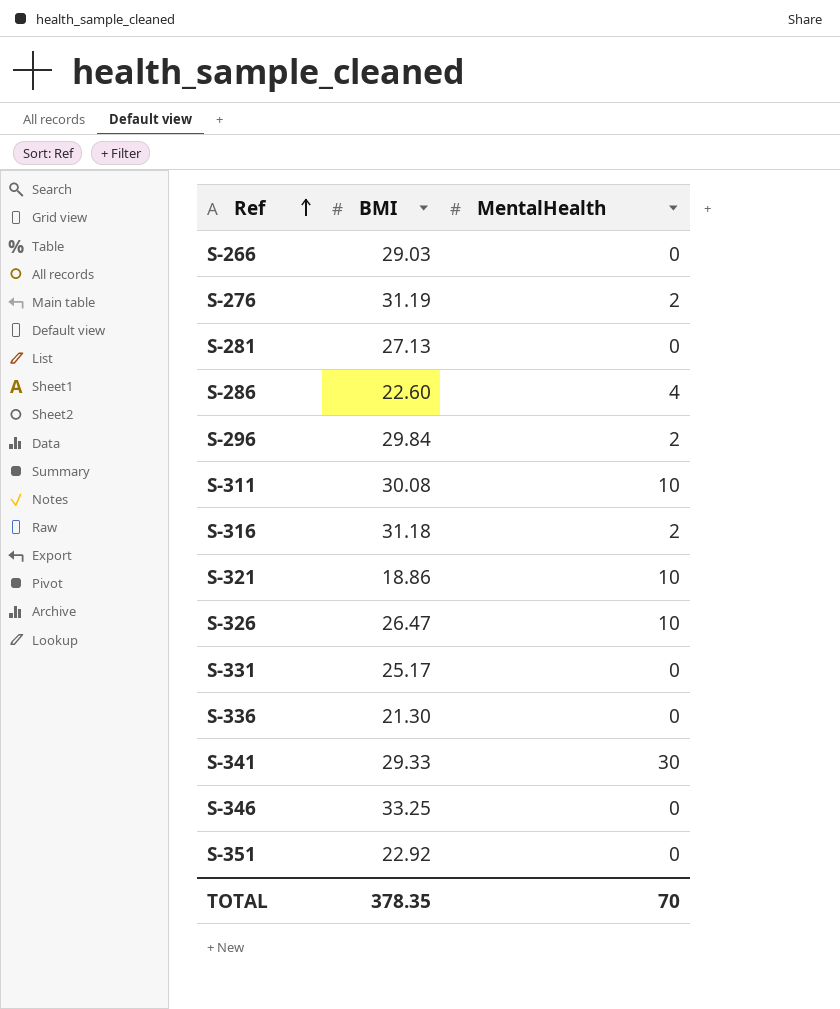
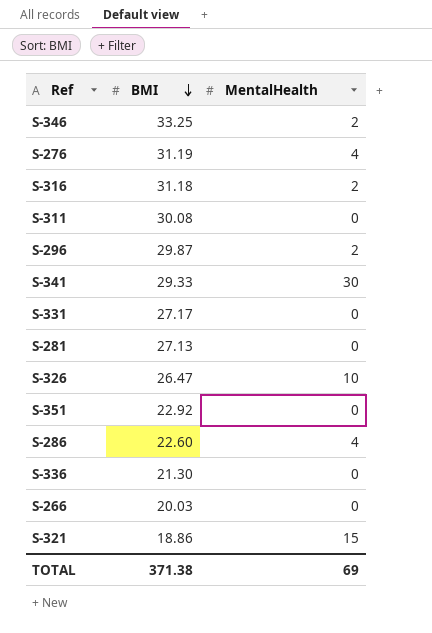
row order: Ref ascending -> BMI descending
S-346 | MentalHealth: 0 -> 2
S-276 | MentalHealth: 2 -> 4
S-311 | MentalHealth: 10 -> 0
S-296 | BMI: 29.84 -> 29.87
S-331 | BMI: 25.17 -> 27.17
S-266 | BMI: 29.03 -> 20.03
S-321 | MentalHealth: 10 -> 15
TOTAL | BMI: 378.35 -> 371.38
TOTAL | MentalHealth: 70 -> 69

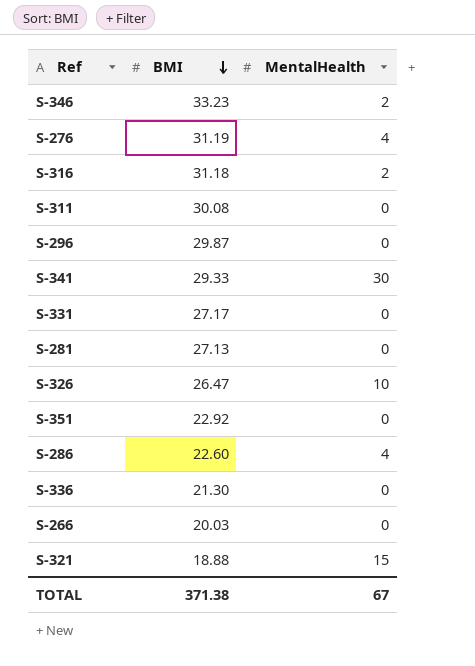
S-346 | BMI: 33.25 -> 33.23
S-296 | MentalHealth: 2 -> 0
S-321 | BMI: 18.86 -> 18.88
TOTAL | MentalHealth: 69 -> 67

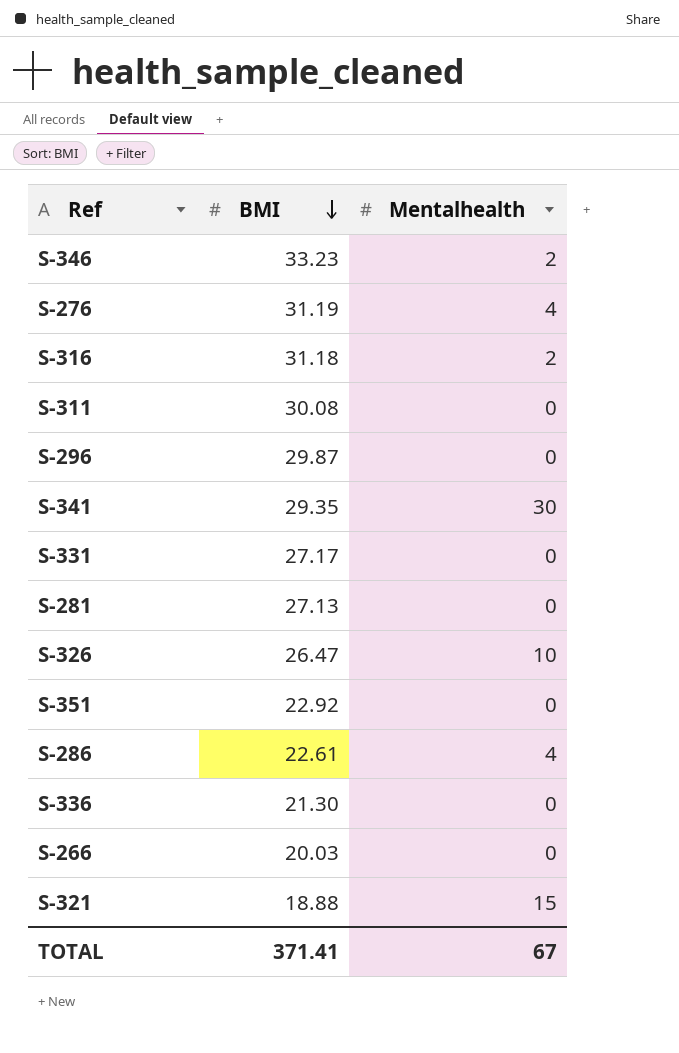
column name: MentalHealth -> Mentalhealth
S-341 | BMI: 29.33 -> 29.35
S-286 | BMI: 22.60 -> 22.61
TOTAL | BMI: 371.38 -> 371.41

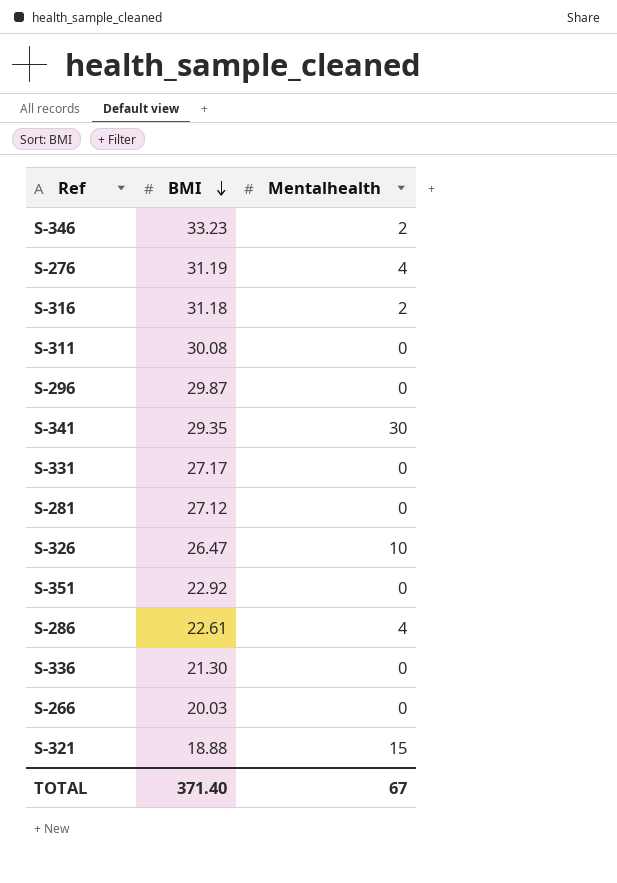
S-281 | BMI: 27.13 -> 27.12
TOTAL | BMI: 371.41 -> 371.40

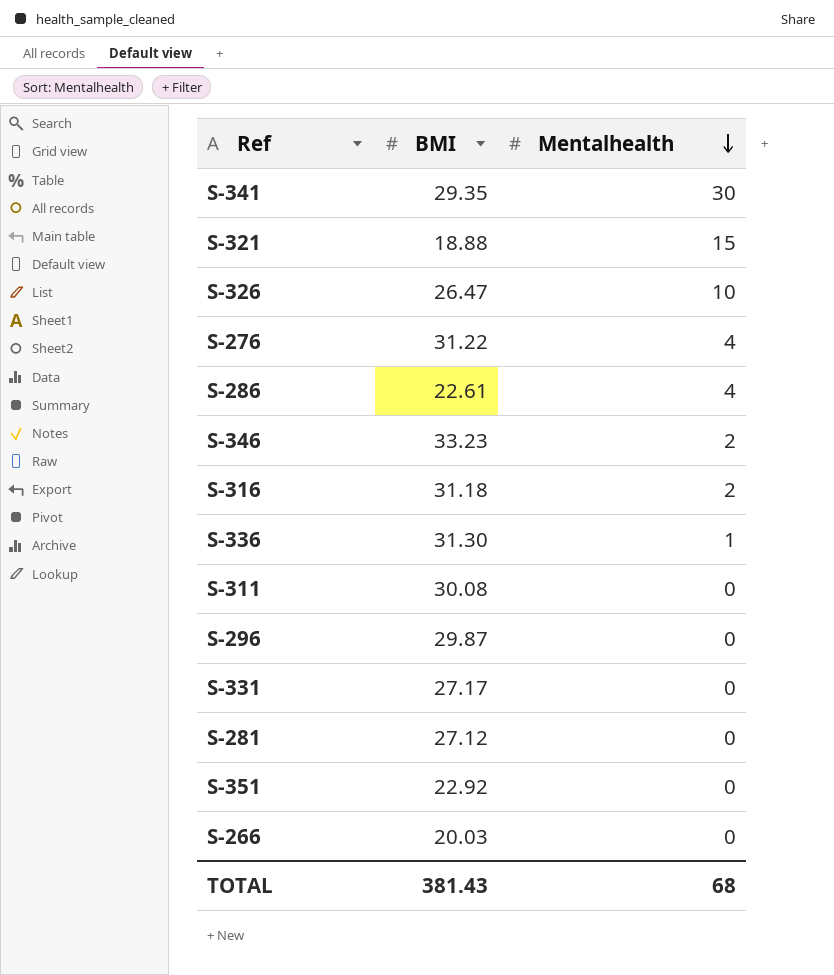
row order: BMI descending -> Mentalhealth descending
S-276 | BMI: 31.19 -> 31.22
S-336 | BMI: 21.30 -> 31.30
S-336 | Mentalhealth: 0 -> 1
TOTAL | BMI: 371.40 -> 381.43
TOTAL | Mentalhealth: 67 -> 68

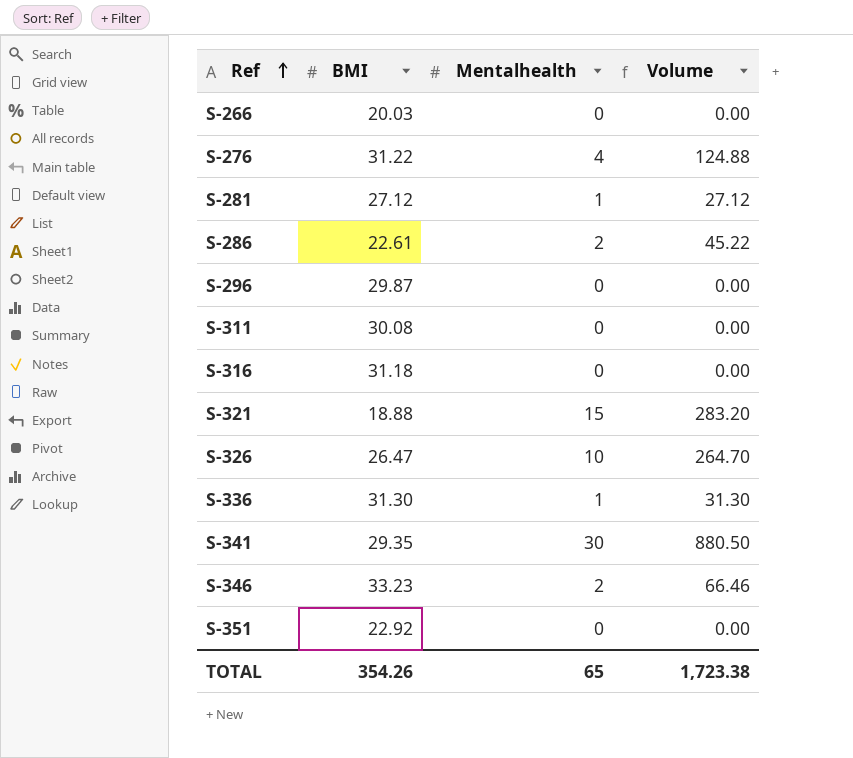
row order: Mentalhealth descending -> Ref ascending
column Volume | formula: none -> [BMI] * [Mentalhealth]
row S-331: 27.17 | 0 -> none
S-281 | Mentalhealth: 0 -> 1
S-286 | Mentalhealth: 4 -> 2
S-316 | Mentalhealth: 2 -> 0
TOTAL | BMI: 381.43 -> 354.26
TOTAL | Mentalhealth: 68 -> 65

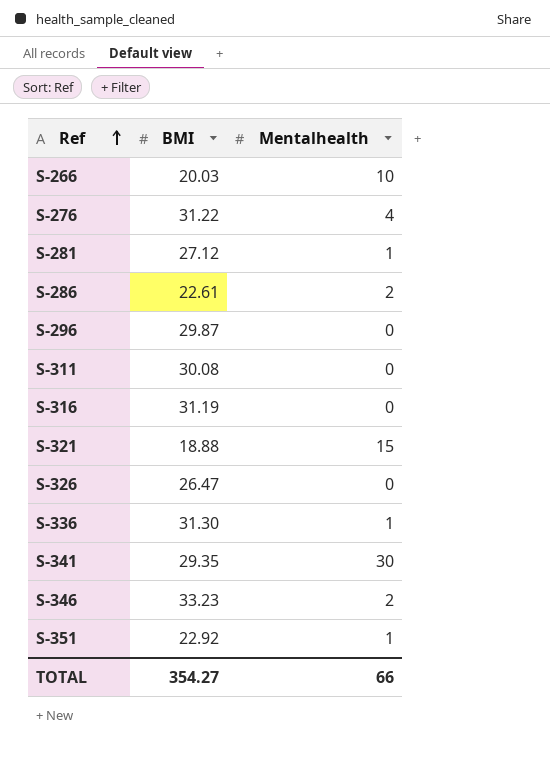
column Volume | formula: [BMI] * [Mentalhealth] -> none
S-266 | Mentalhealth: 0 -> 10
S-316 | BMI: 31.18 -> 31.19
S-326 | Mentalhealth: 10 -> 0
S-351 | Mentalhealth: 0 -> 1
TOTAL | BMI: 354.26 -> 354.27
TOTAL | Mentalhealth: 65 -> 66

